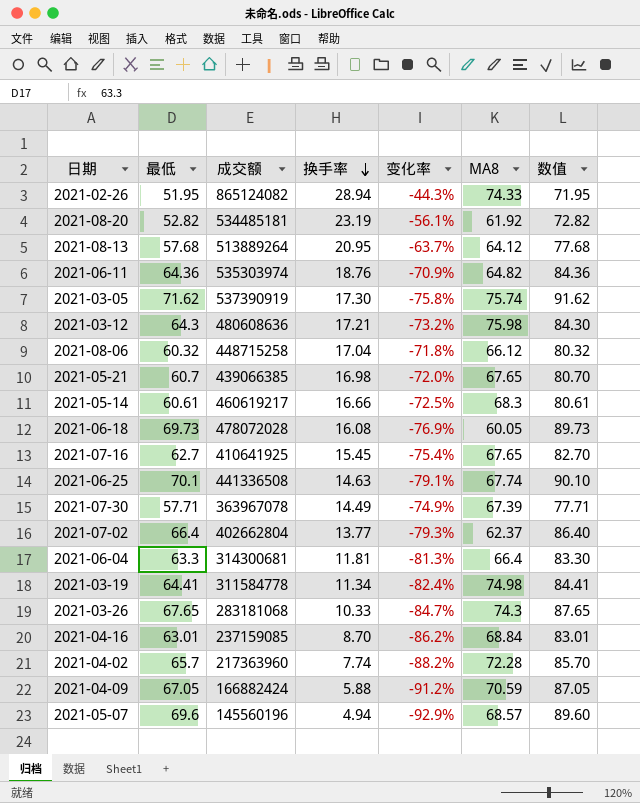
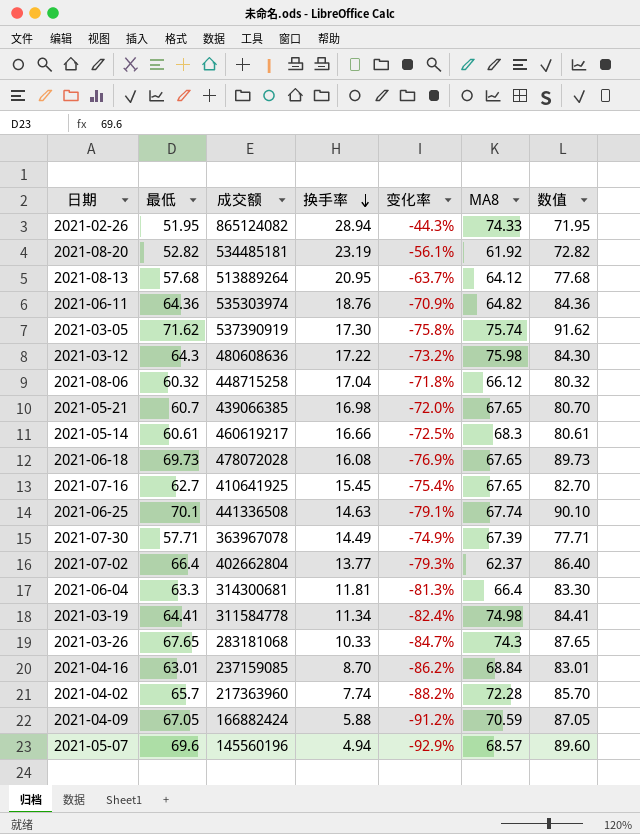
2021-03-12 | 换手率: 17.21 -> 17.22
2021-06-18 | MA8: 60.05 -> 67.65

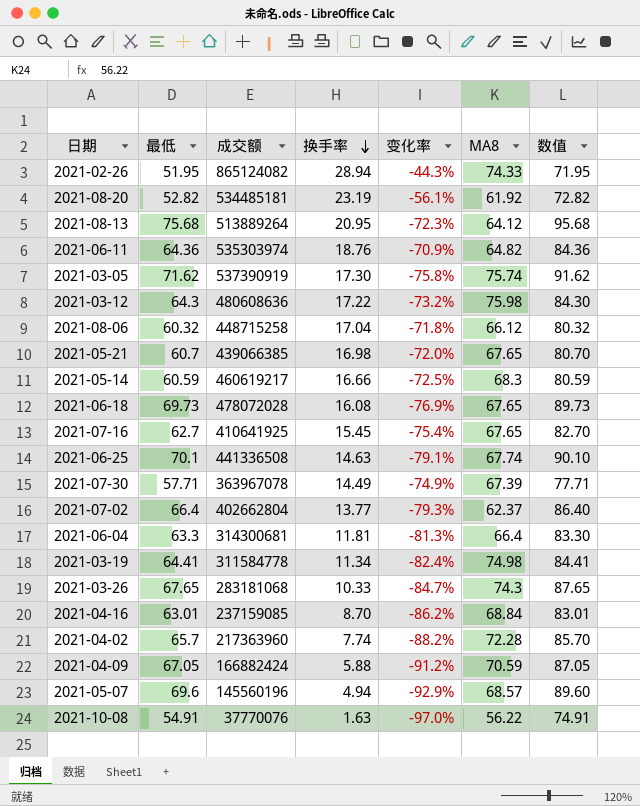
2021-08-13 | 最低: 57.68 -> 75.68
2021-08-13 | 变化率: -63.7% -> -72.3%
2021-08-13 | 数值: 77.68 -> 95.68
2021-05-14 | 最低: 60.61 -> 60.59
2021-05-14 | 数值: 80.61 -> 80.59
row 2021-10-08: none -> 54.91 | 37770076 | 1.63 | -97.0% | 56.22 | 74.91

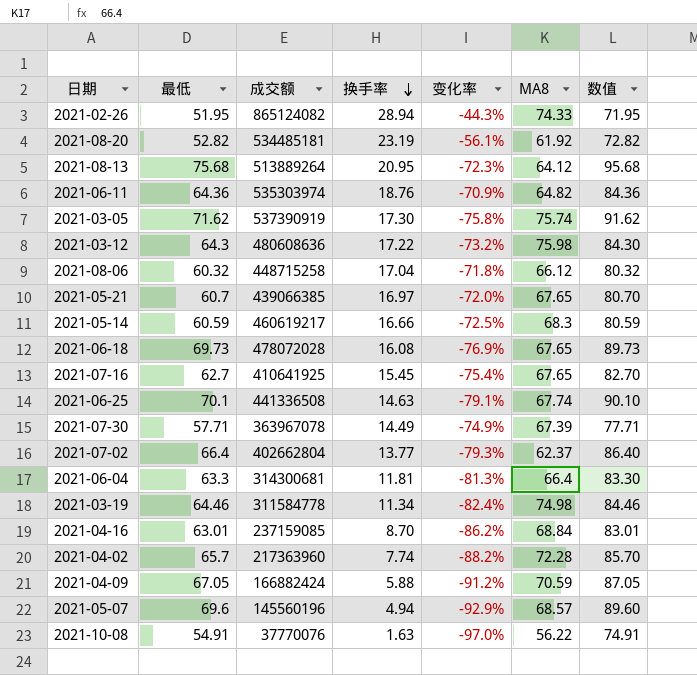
row 2021-03-26: 67.65 | 283181068 | 10.33 | -84.7% | 74.3 | 87.65 -> none
2021-05-21 | 换手率: 16.98 -> 16.97
2021-03-19 | 最低: 64.41 -> 64.46
2021-03-19 | 数值: 84.41 -> 84.46

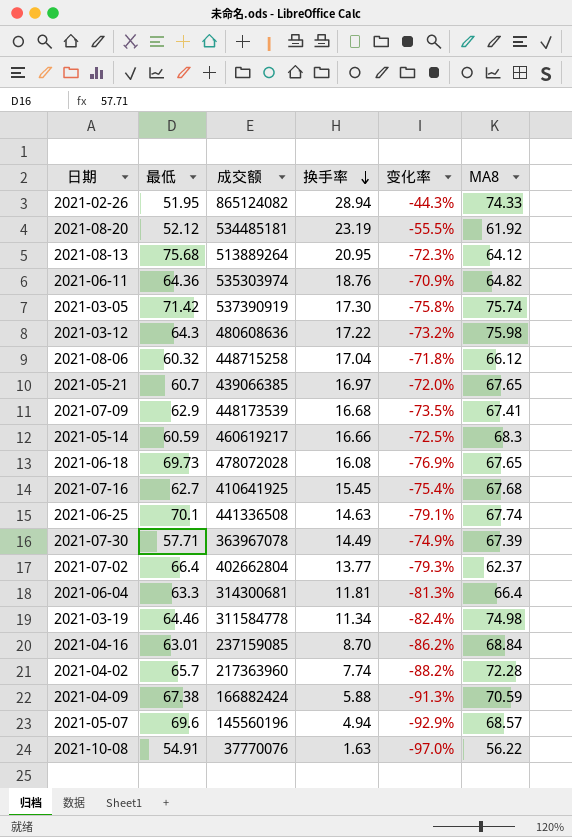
column 数值 | formula: [最低] + 20 -> none
2021-08-20 | 最低: 52.82 -> 52.12
2021-08-20 | 变化率: -56.1% -> -55.5%
2021-03-05 | 最低: 71.62 -> 71.42
row 2021-07-09: none -> 62.9 | 448173539 | 16.68 | -73.5% | 67.41
2021-07-16 | MA8: 67.65 -> 67.68
2021-04-09 | 最低: 67.05 -> 67.38
2021-04-09 | 变化率: -91.2% -> -91.3%

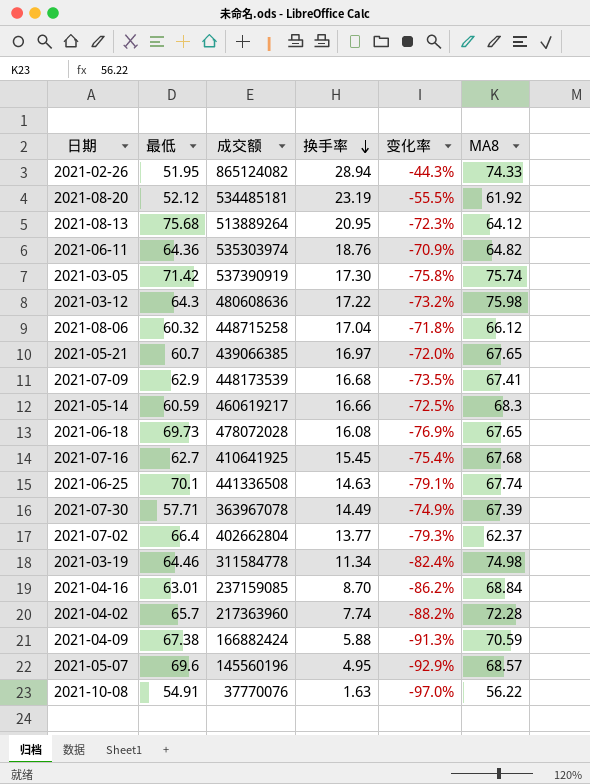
row 2021-06-04: 63.3 | 314300681 | 11.81 | -81.3% | 66.4 -> none
2021-05-07 | 换手率: 4.94 -> 4.95

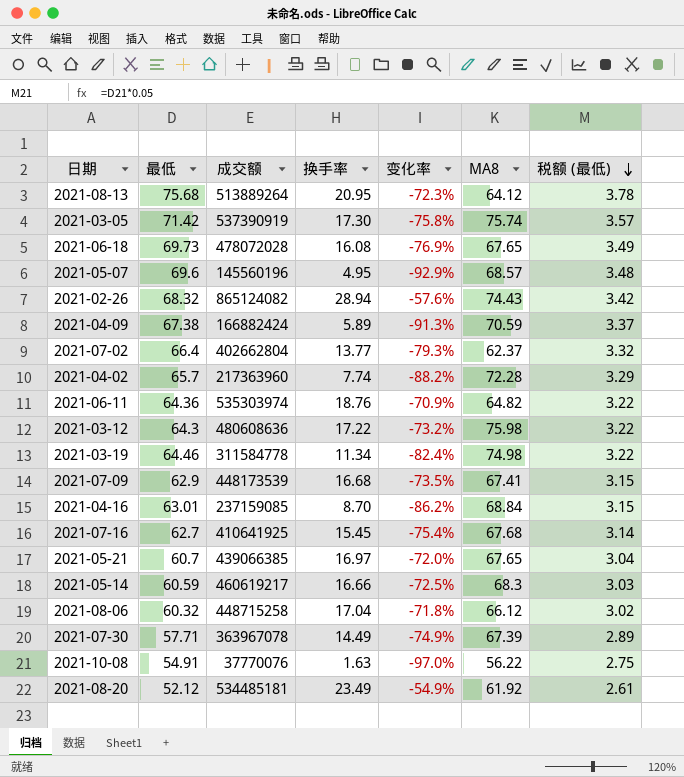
row order: 换手率 descending -> 税额 (最低) descending
column 税额 (最低) | formula: none -> [最低] * 0.05
row 2021-06-25: 70.1 | 441336508 | 14.63 | -79.1% | 67.74 -> none
2021-02-26 | 最低: 51.95 -> 68.32
2021-02-26 | 变化率: -44.3% -> -57.6%
2021-02-26 | MA8: 74.33 -> 74.43
2021-04-09 | 换手率: 5.88 -> 5.89
2021-08-20 | 换手率: 23.19 -> 23.49
2021-08-20 | 变化率: -55.5% -> -54.9%

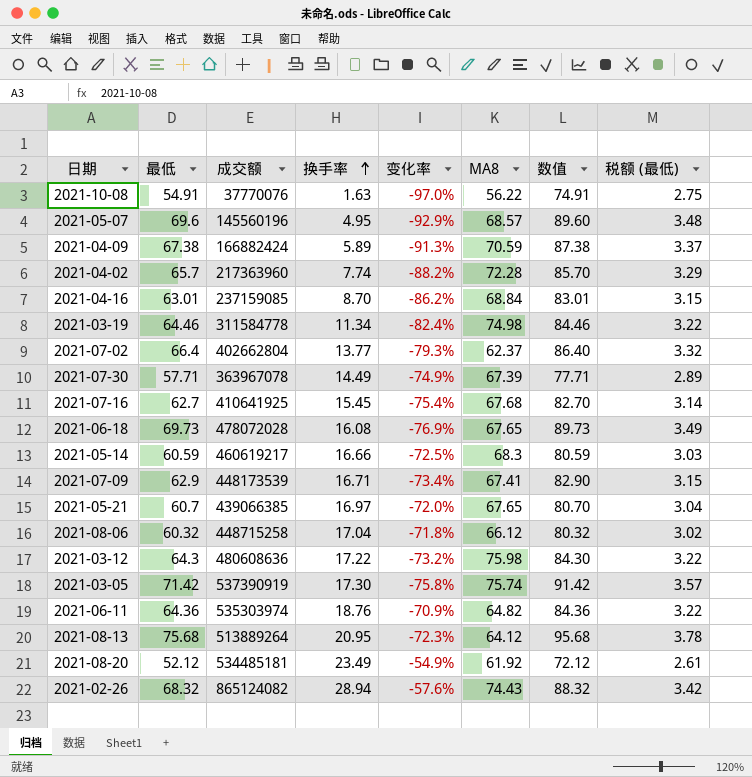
row order: 税额 (最低) descending -> 换手率 ascending
column 数值 | formula: none -> [最低] + 20
2021-07-09 | 换手率: 16.68 -> 16.71
2021-07-09 | 变化率: -73.5% -> -73.4%

